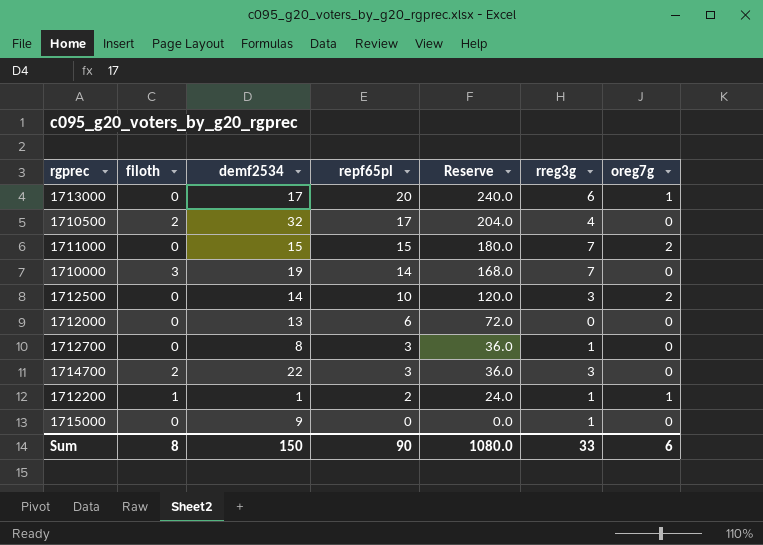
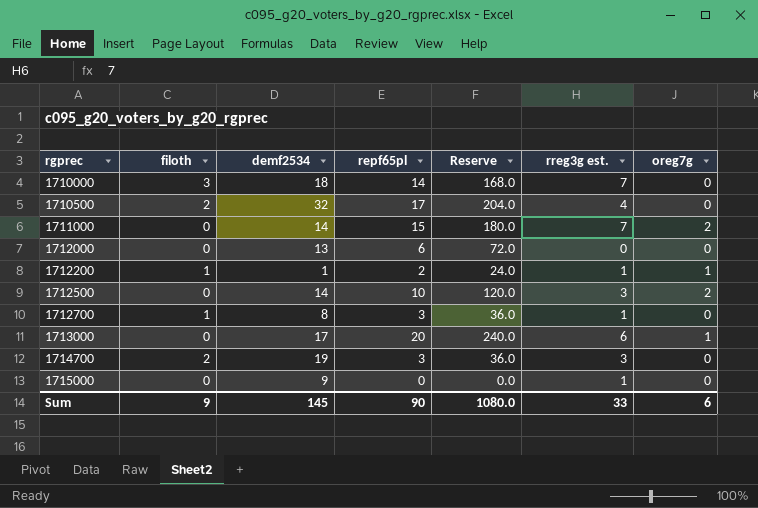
row order: repf65pl descending -> rgprec ascending
column name: rreg3g -> rreg3g est.
1710000 | demf2534: 19 -> 18
1711000 | demf2534: 15 -> 14
1712700 | filoth: 0 -> 1
1714700 | demf2534: 22 -> 19
Sum | filoth: 8 -> 9
Sum | demf2534: 150 -> 145

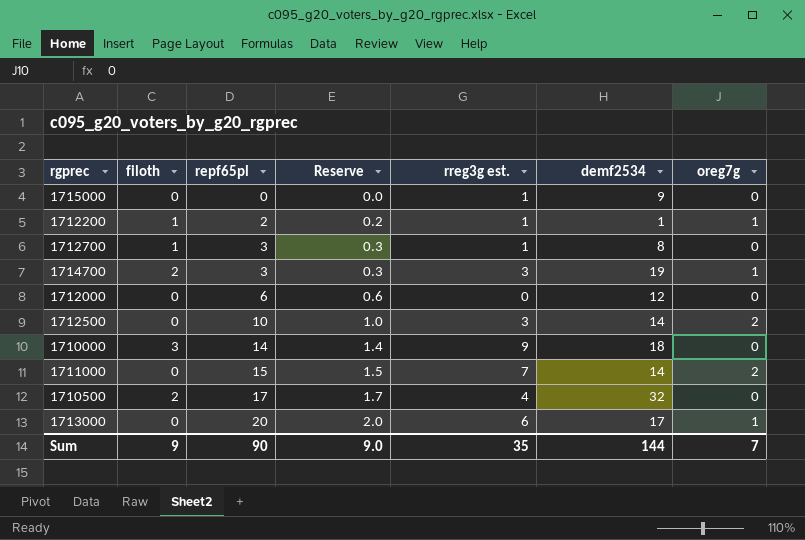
row order: rgprec ascending -> repf65pl ascending
column Reserve | formula: [repf65pl] * 12 -> [repf65pl] * 0.1
column demf2534 | position: 3 -> 6
1714700 | oreg7g: 0 -> 1
1712000 | demf2534: 13 -> 12
1710000 | rreg3g est.: 7 -> 9
Sum | Reserve: 1080.0 -> 9.0
Sum | rreg3g est.: 33 -> 35
Sum | demf2534: 145 -> 144
Sum | oreg7g: 6 -> 7

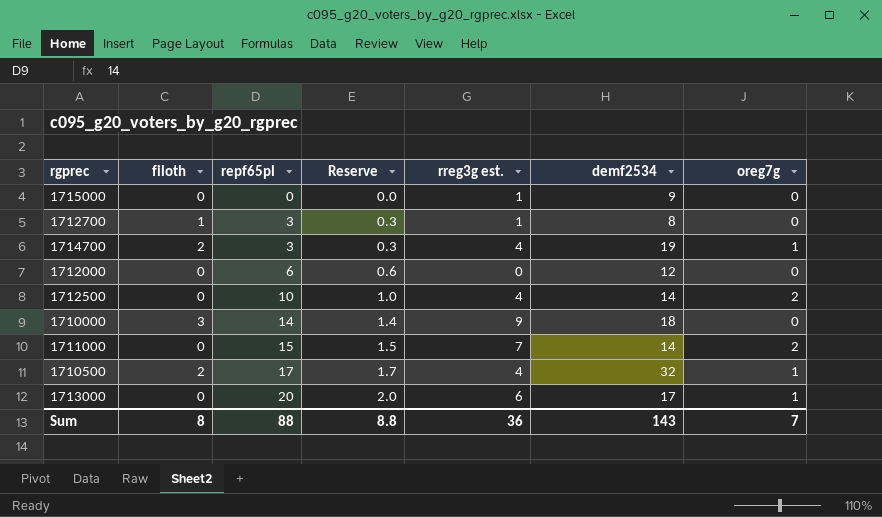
row 1712200: 1 | 2 | 0.2 | 1 | 1 | 1 -> none
1714700 | rreg3g est.: 3 -> 4
1712500 | rreg3g est.: 3 -> 4
1710500 | oreg7g: 0 -> 1
Sum | filoth: 9 -> 8
Sum | repf65pl: 90 -> 88
Sum | Reserve: 9.0 -> 8.8
Sum | rreg3g est.: 35 -> 36
Sum | demf2534: 144 -> 143

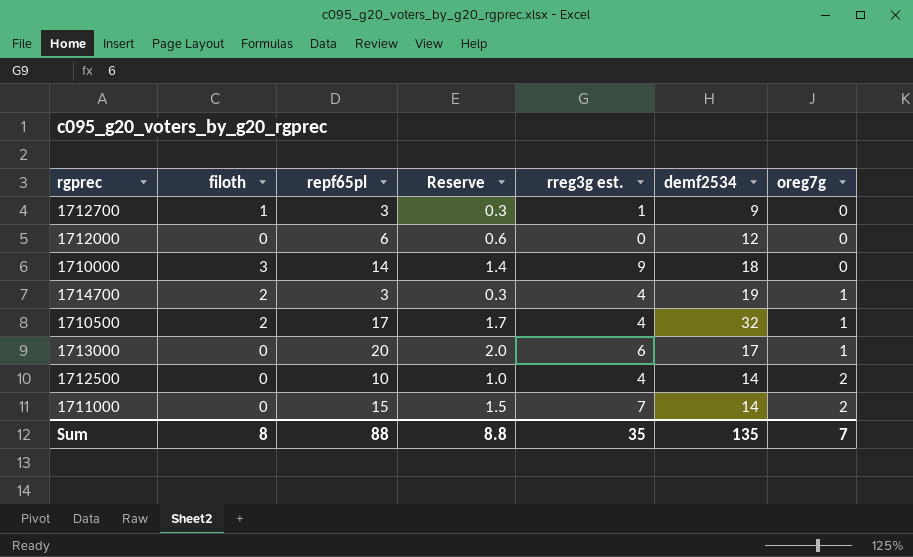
row order: repf65pl ascending -> oreg7g ascending
row 1715000: 0 | 0 | 0.0 | 1 | 9 | 0 -> none
1712700 | demf2534: 8 -> 9
Sum | rreg3g est.: 36 -> 35
Sum | demf2534: 143 -> 135

